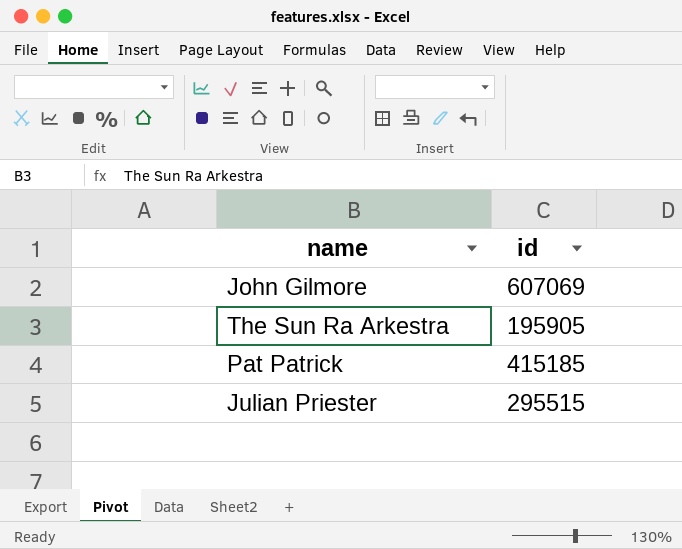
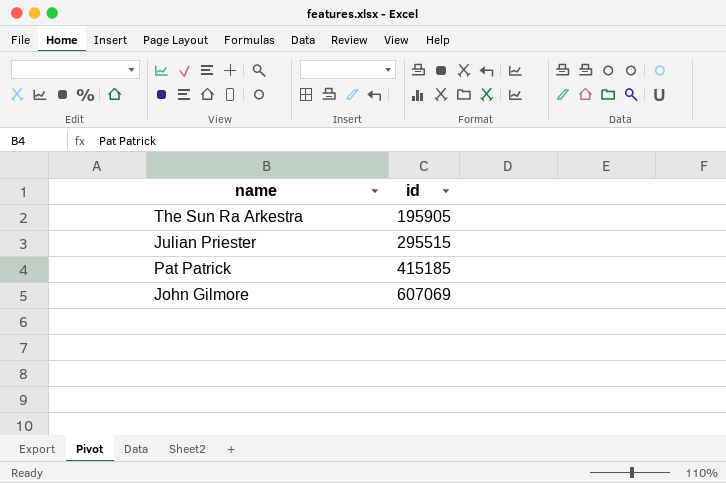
row order: none -> id ascending

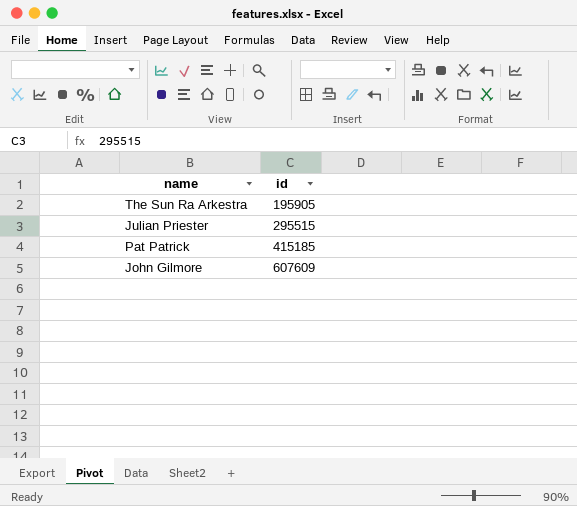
John Gilmore | id: 607069 -> 607609

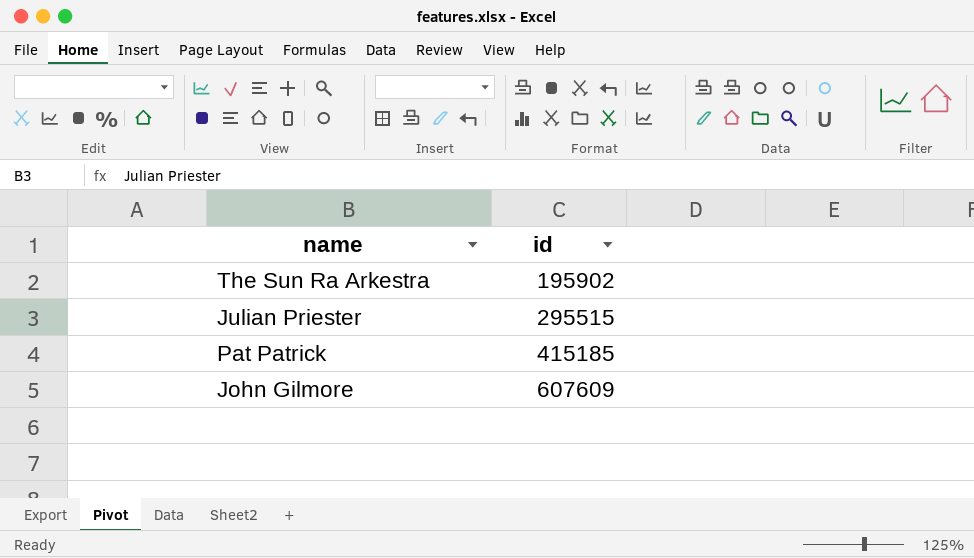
The Sun Ra Arkestra | id: 195905 -> 195902

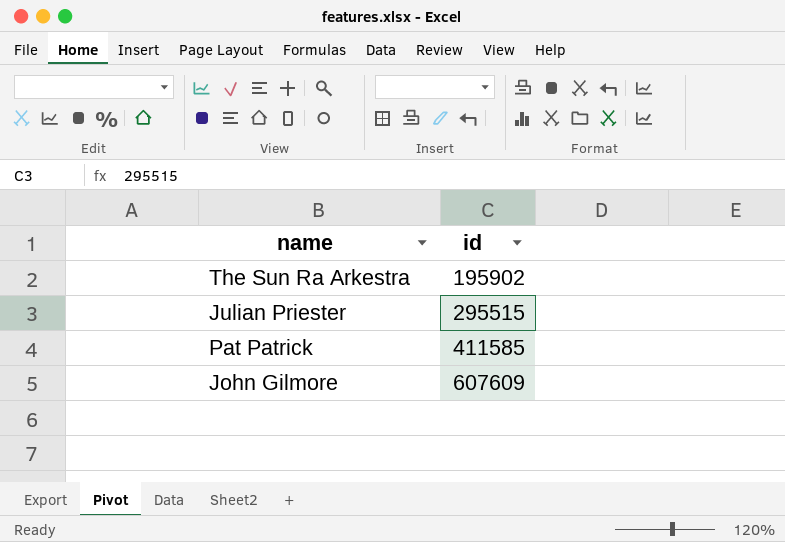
Pat Patrick | id: 415185 -> 411585

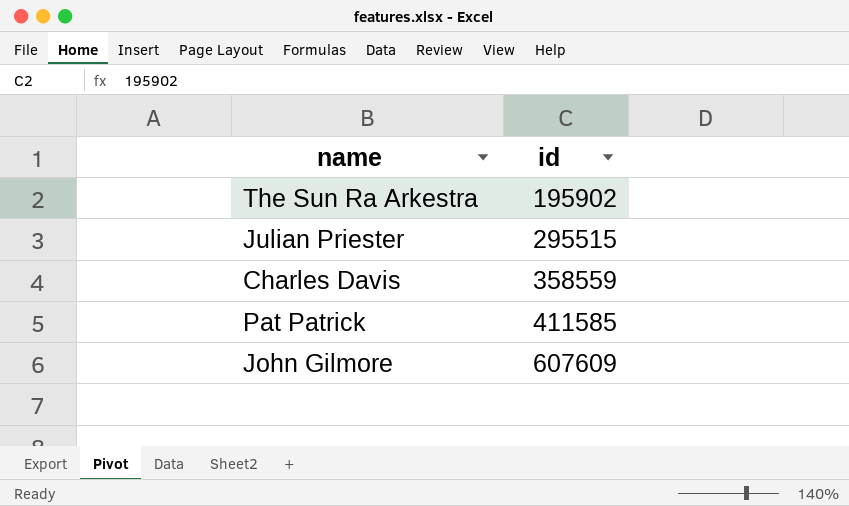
row Charles Davis: none -> 358559

